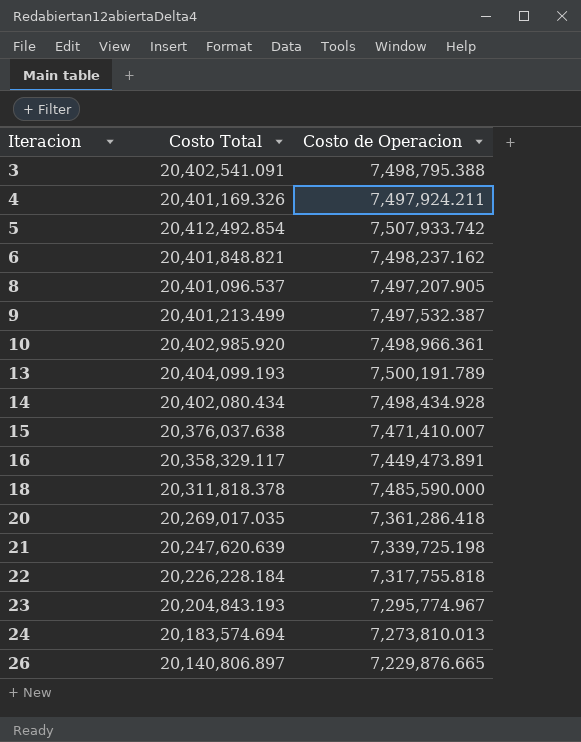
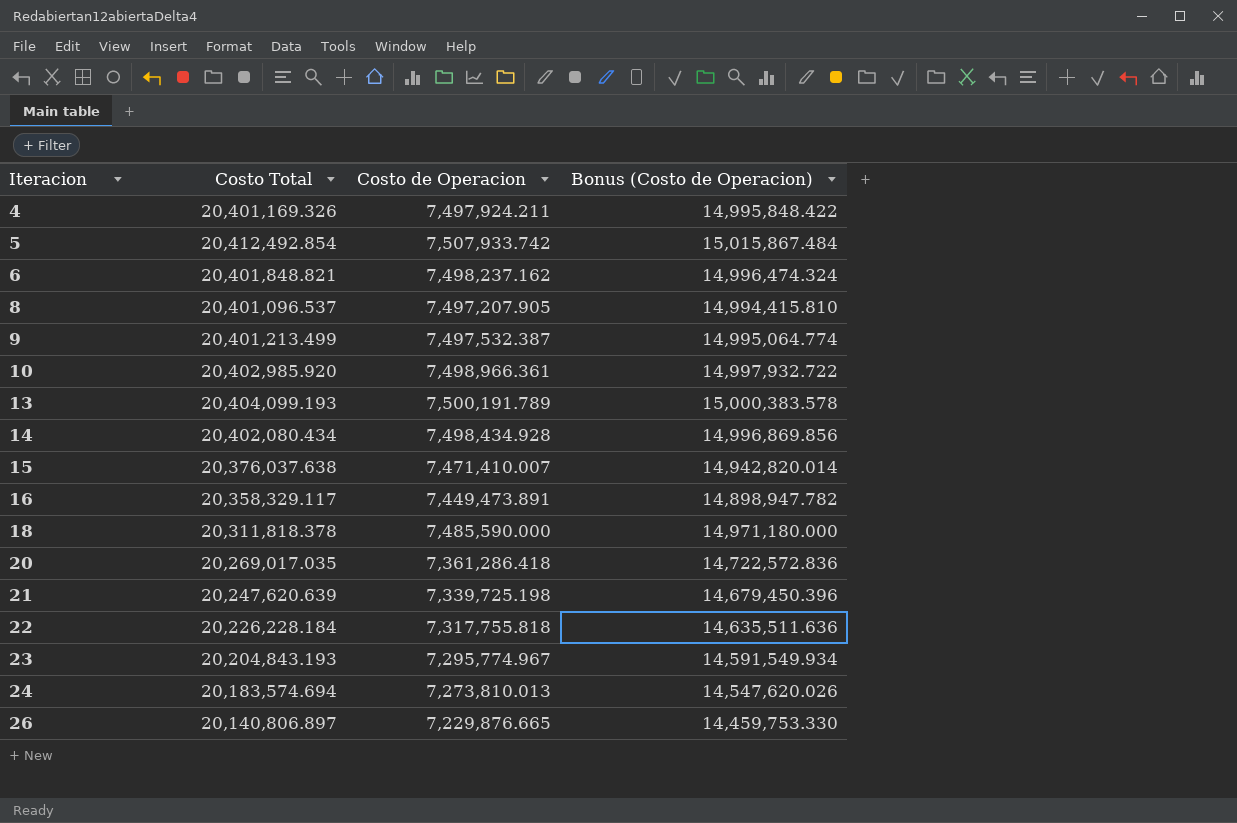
column Bonus (Costo de Operacion) | formula: none -> [Costo de Operacion] * 2
row 3: 20,402,541.091 | 7,498,795.388 -> none

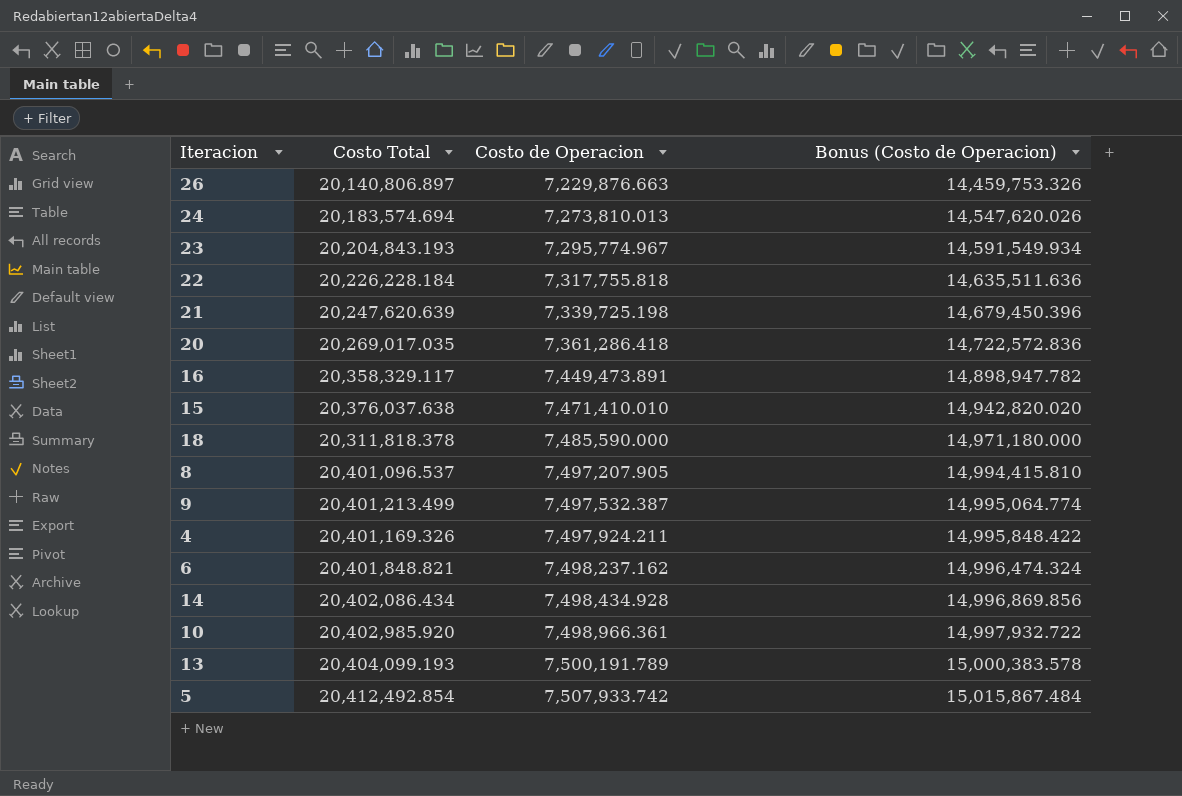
row order: Iteracion ascending -> Costo de Operacion ascending
26 | Costo de Operacion: 7,229,876.665 -> 7,229,876.663
26 | Bonus (Costo de Operacion): 14,459,753.330 -> 14,459,753.326
15 | Costo de Operacion: 7,471,410.007 -> 7,471,410.010
15 | Bonus (Costo de Operacion): 14,942,820.014 -> 14,942,820.020
14 | Costo Total: 20,402,080.434 -> 20,402,086.434

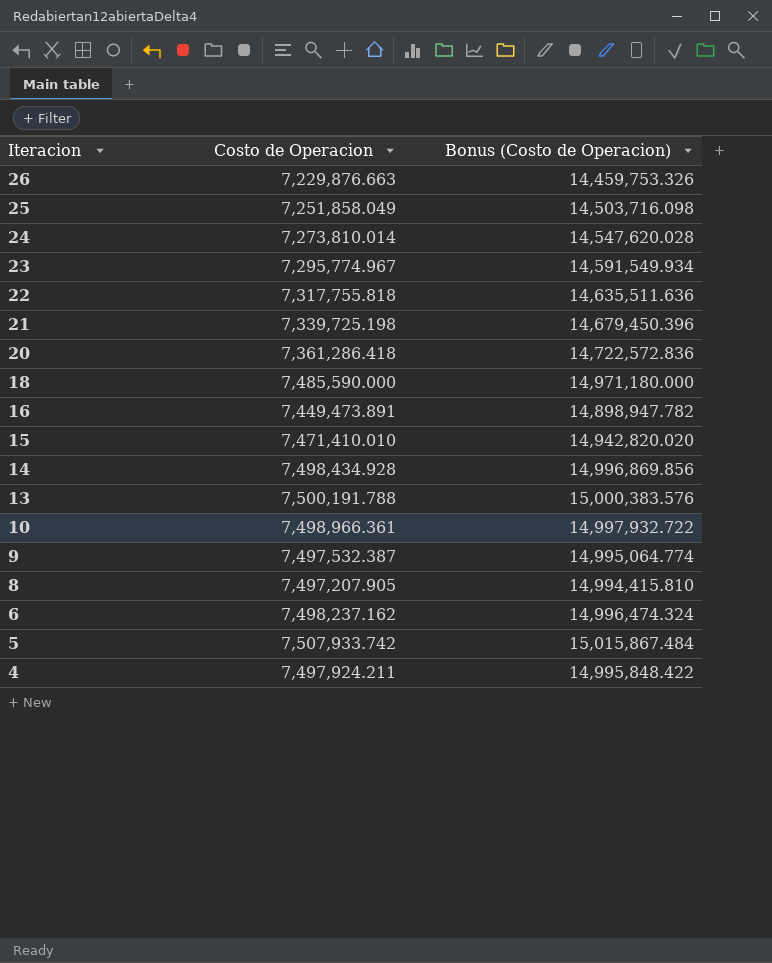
row order: Costo de Operacion ascending -> Iteracion descending
column Costo Total | position: 2 -> none
row 25: none -> 7,251,858.049 | 14,503,716.098
24 | Costo de Operacion: 7,273,810.013 -> 7,273,810.014
24 | Bonus (Costo de Operacion): 14,547,620.026 -> 14,547,620.028
13 | Costo de Operacion: 7,500,191.789 -> 7,500,191.788
13 | Bonus (Costo de Operacion): 15,000,383.578 -> 15,000,383.576

